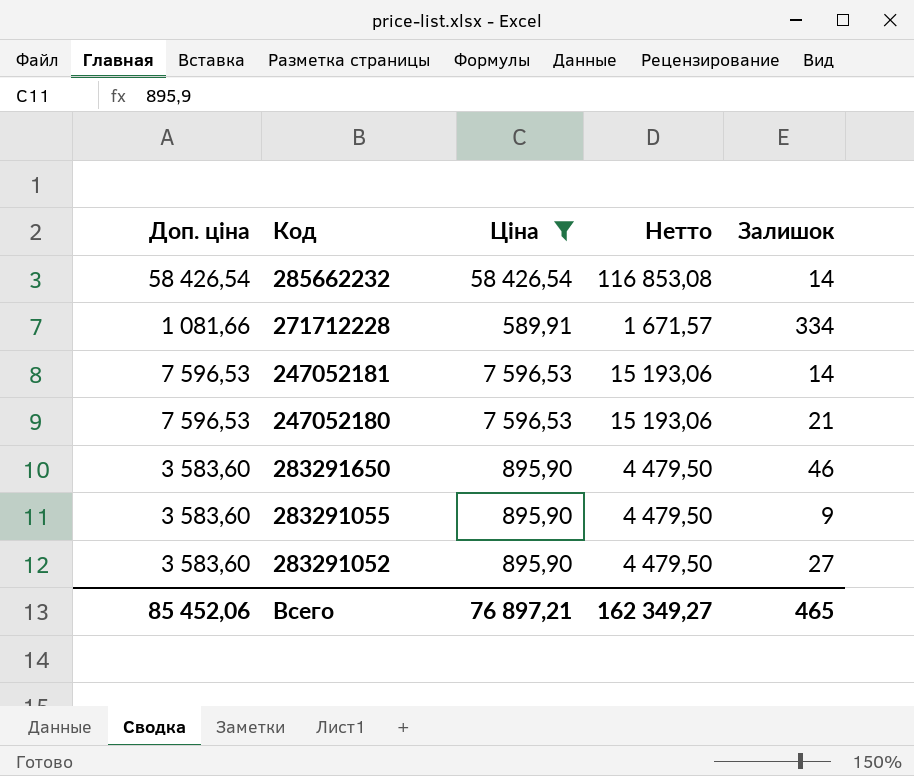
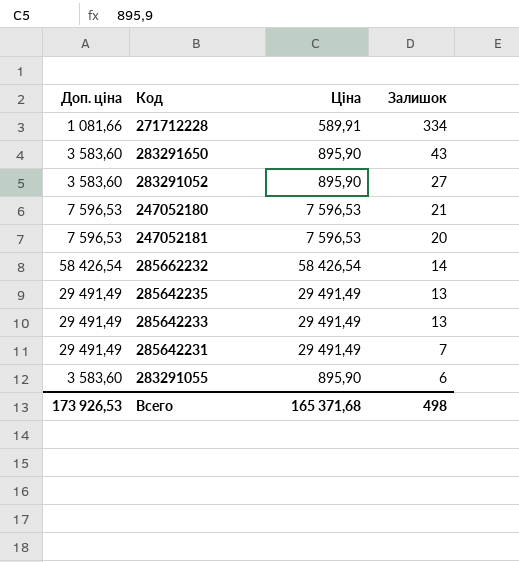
filter: Ціна != 29 491,49 -> none
row order: none -> Залишок descending
column Нетто | formula: [Доп. ціна] + [Ціна] -> none
283291650 | Залишок: 46 -> 43
247052181 | Залишок: 14 -> 20
283291055 | Залишок: 9 -> 6
Всего | Доп. ціна: 85 452,06 -> 173 926,53
Всего | Ціна: 76 897,21 -> 165 371,68
Всего | Залишок: 465 -> 498

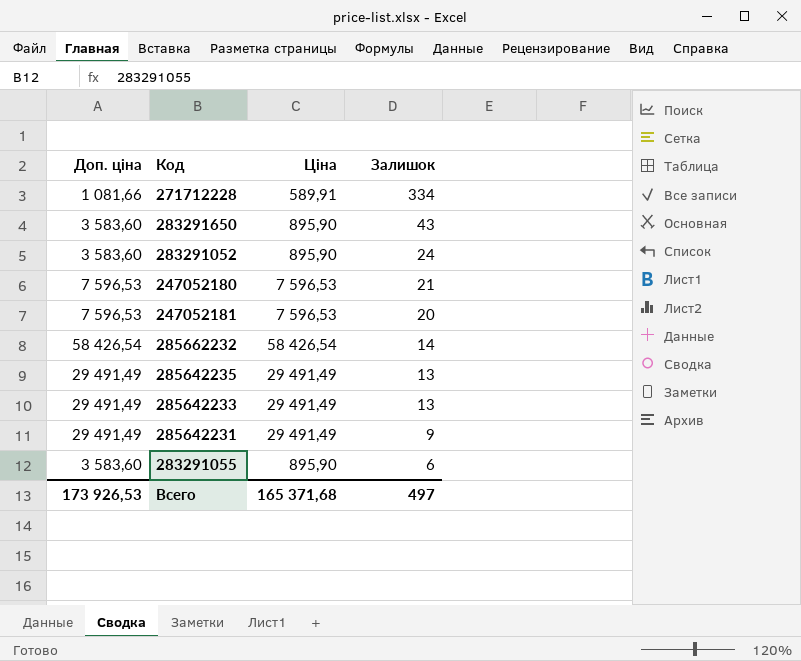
283291052 | Залишок: 27 -> 24
285642231 | Залишок: 7 -> 9
Всего | Залишок: 498 -> 497

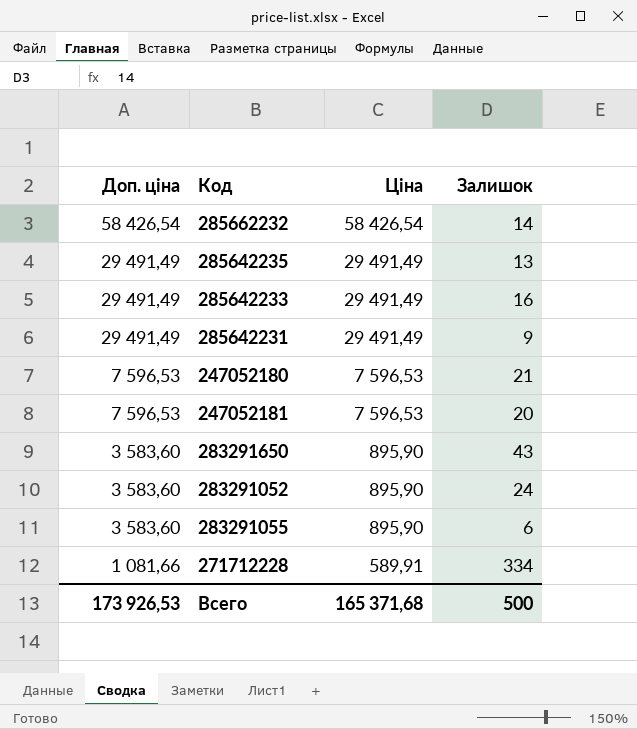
row order: Залишок descending -> Доп. ціна descending
285642233 | Залишок: 13 -> 16
Всего | Залишок: 497 -> 500

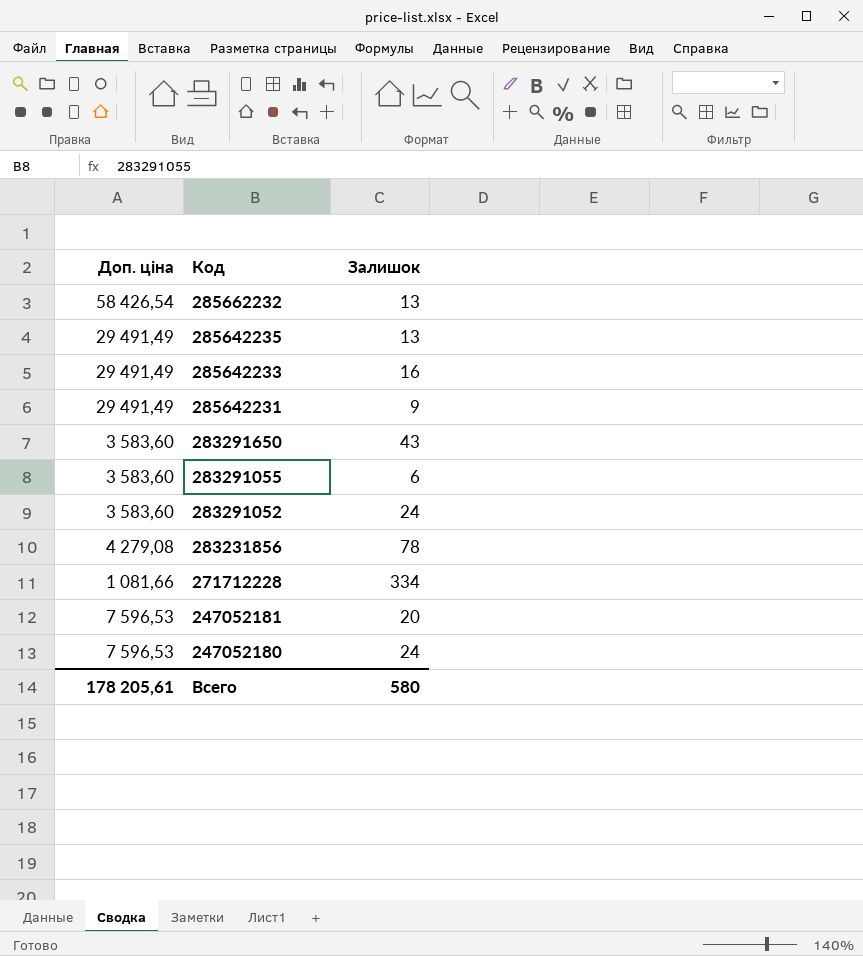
row order: Доп. ціна descending -> Код descending
column Ціна | position: 3 -> none
285662232 | Залишок: 14 -> 13
row 283231856: none -> 4 279,08 | 78
247052180 | Залишок: 21 -> 24
Всего | Доп. ціна: 173 926,53 -> 178 205,61
Всего | Залишок: 500 -> 580

